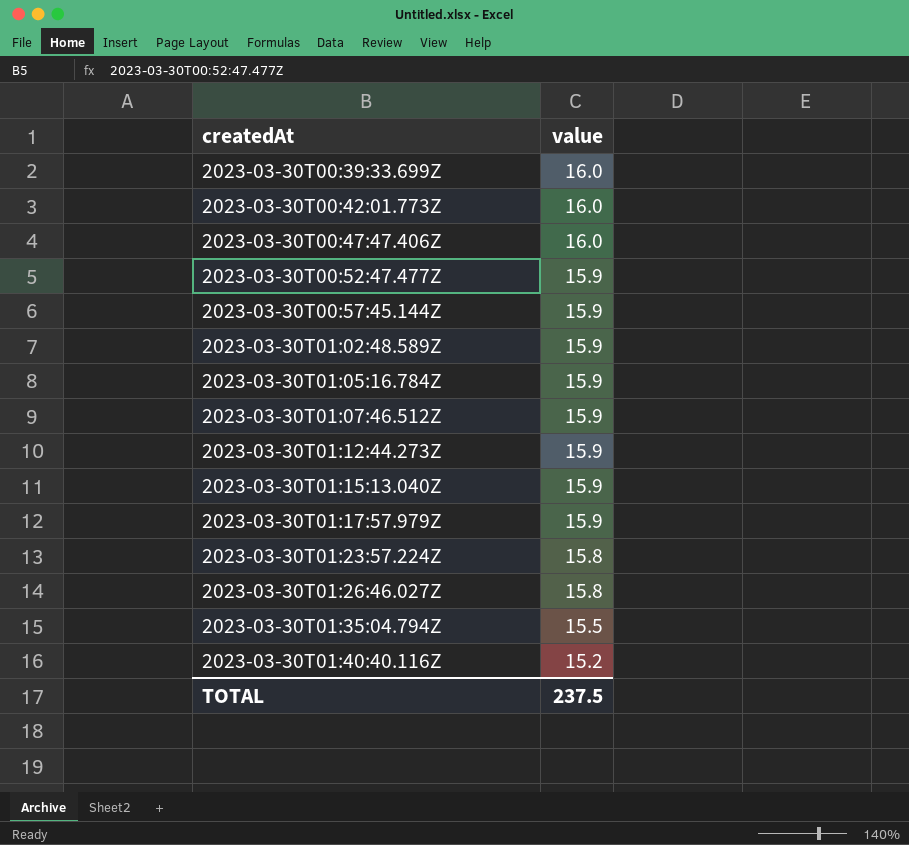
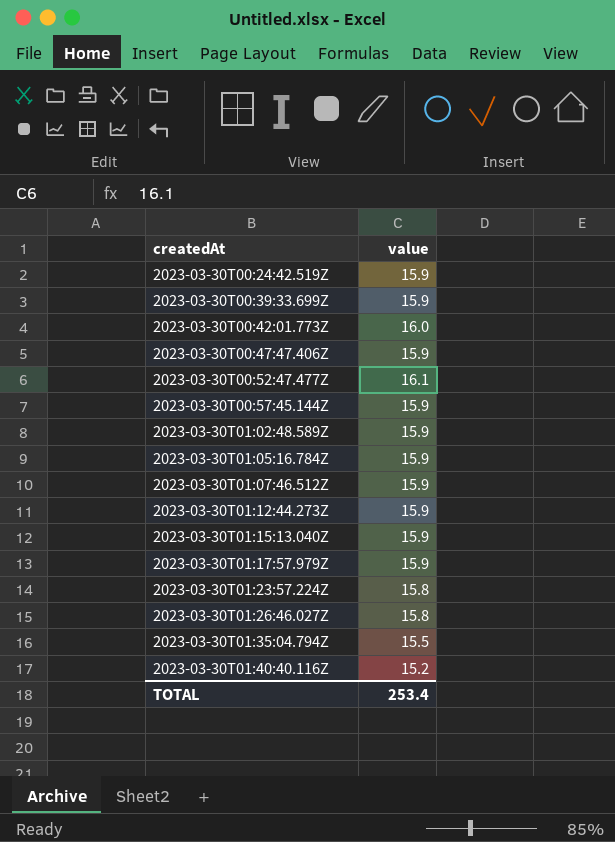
row 2023-03-30T00:24:42.519Z: none -> 15.9
2023-03-30T00:39:33.699Z | value: 16.0 -> 15.9
2023-03-30T00:47:47.406Z | value: 16.0 -> 15.9
2023-03-30T00:52:47.477Z | value: 15.9 -> 16.1
TOTAL | value: 237.5 -> 253.4

